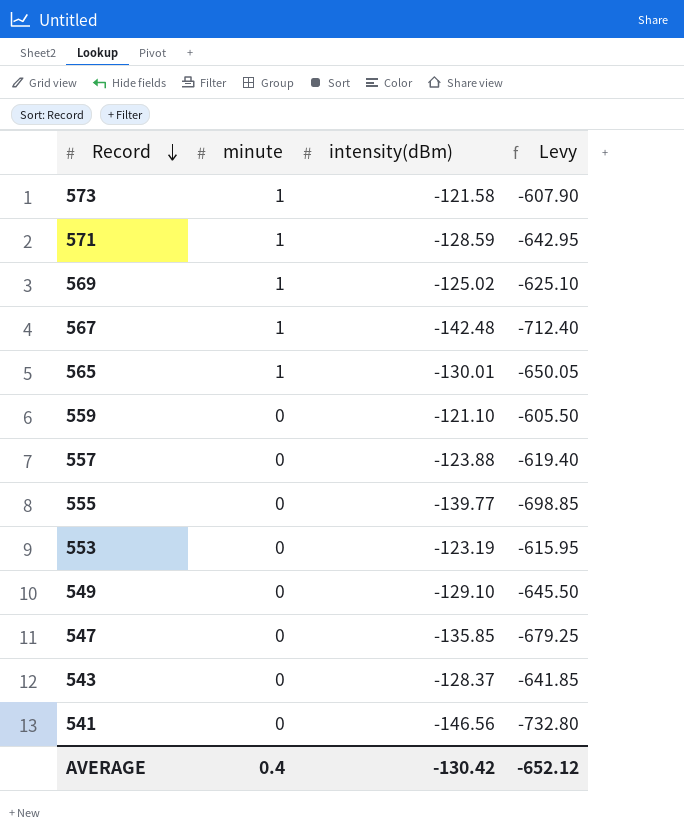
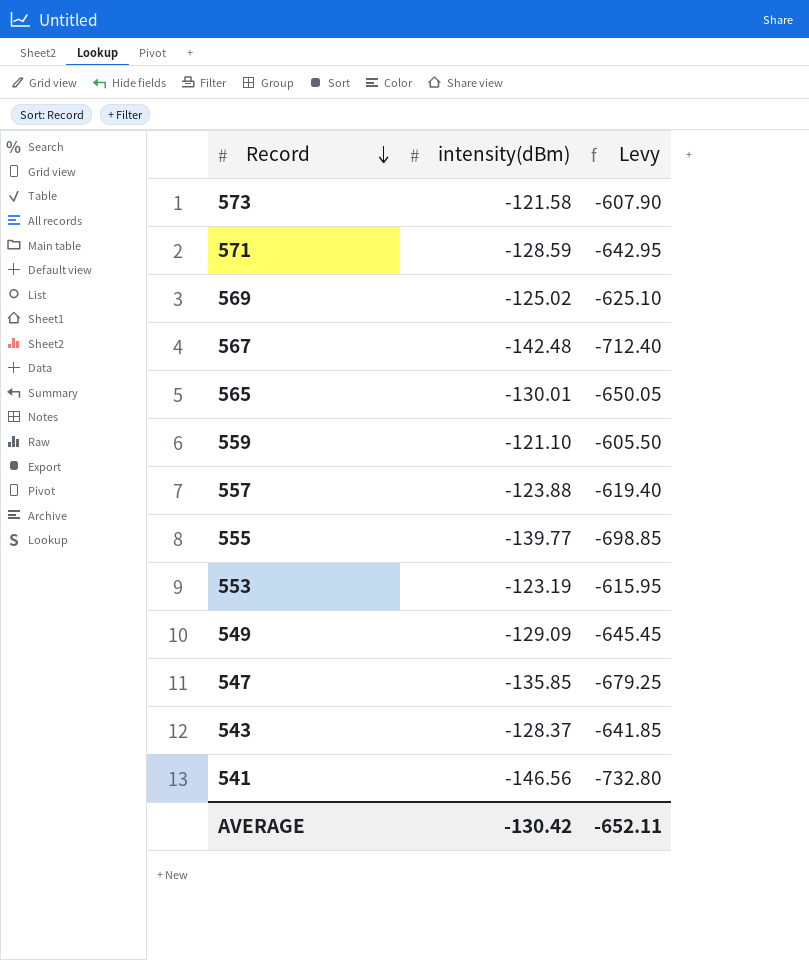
column minute | position: 2 -> none
549 | intensity(dBm): -129.10 -> -129.09
549 | Levy: -645.50 -> -645.45
AVERAGE | Levy: -652.12 -> -652.11

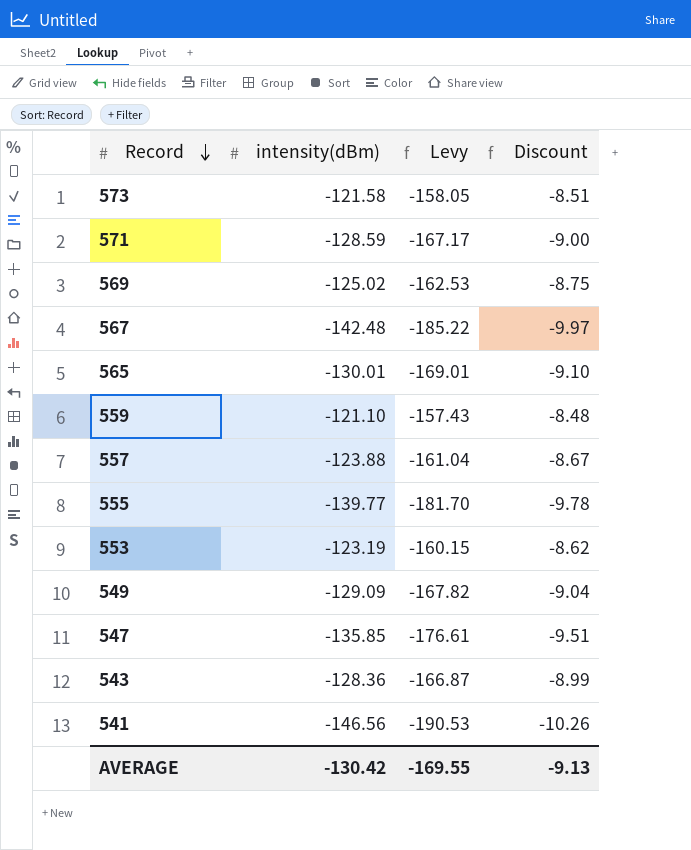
column Levy | formula: [intensity(dBm)] * 5 -> [intensity(dBm)] * 1.3
column Discount | formula: none -> [intensity(dBm)] * 0.07
543 | intensity(dBm): -128.37 -> -128.36
AVERAGE | Levy: -652.11 -> -169.55

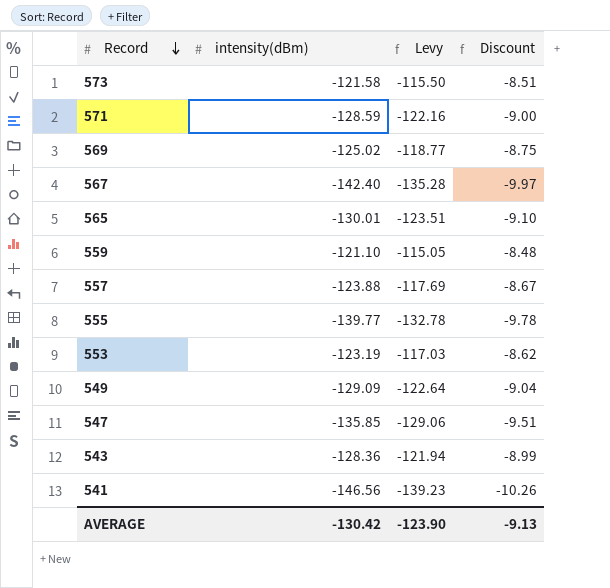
column Levy | formula: [intensity(dBm)] * 1.3 -> [intensity(dBm)] * 0.95
567 | intensity(dBm): -142.48 -> -142.40
AVERAGE | Levy: -169.55 -> -123.90

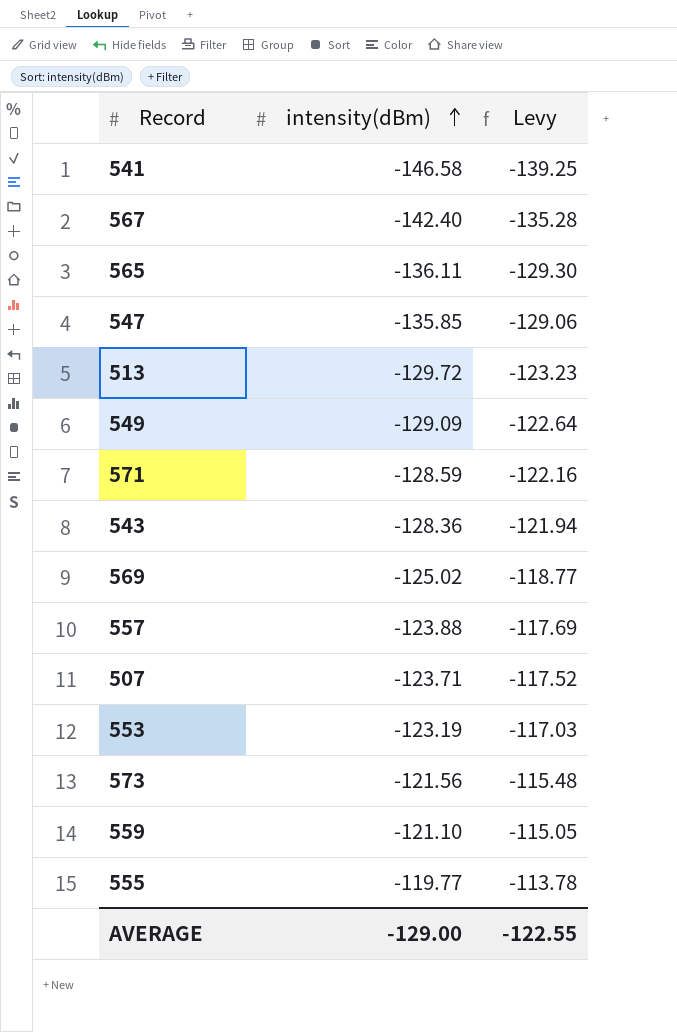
row order: Record descending -> intensity(dBm) ascending
column Discount | formula: [intensity(dBm)] * 0.07 -> none
541 | intensity(dBm): -146.56 -> -146.58
541 | Levy: -139.23 -> -139.25
565 | intensity(dBm): -130.01 -> -136.11
565 | Levy: -123.51 -> -129.30
row 513: none -> -129.72 | -123.23
row 507: none -> -123.71 | -117.52
573 | intensity(dBm): -121.58 -> -121.56
573 | Levy: -115.50 -> -115.48
555 | intensity(dBm): -139.77 -> -119.77
555 | Levy: -132.78 -> -113.78
AVERAGE | intensity(dBm): -130.42 -> -129.00
AVERAGE | Levy: -123.90 -> -122.55

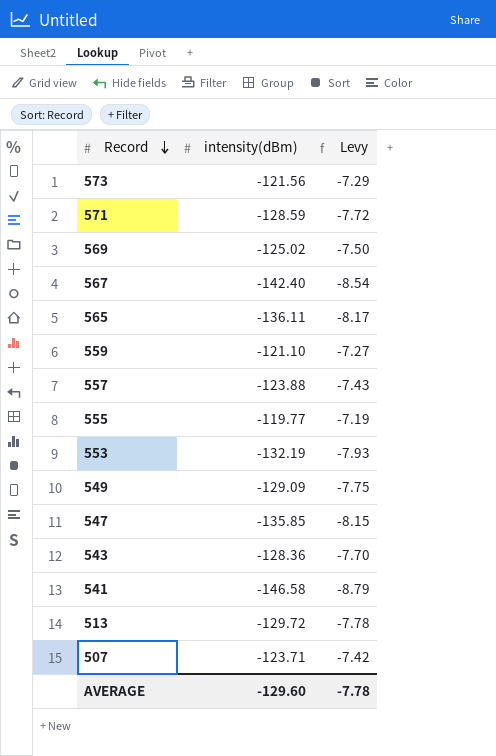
row order: intensity(dBm) ascending -> Record descending
column Levy | formula: [intensity(dBm)] * 0.95 -> [intensity(dBm)] * 0.06
553 | intensity(dBm): -123.19 -> -132.19
AVERAGE | intensity(dBm): -129.00 -> -129.60
AVERAGE | Levy: -122.55 -> -7.78

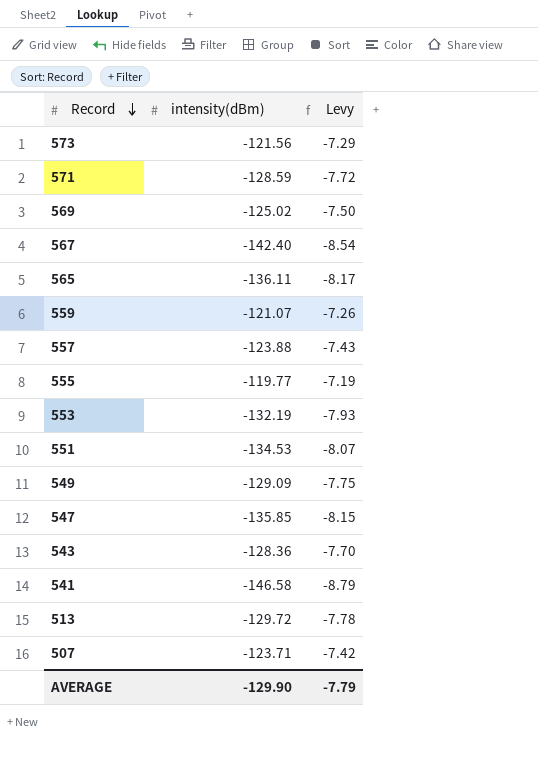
559 | intensity(dBm): -121.10 -> -121.07
559 | Levy: -7.27 -> -7.26
row 551: none -> -134.53 | -8.07
AVERAGE | intensity(dBm): -129.60 -> -129.90
AVERAGE | Levy: -7.78 -> -7.79

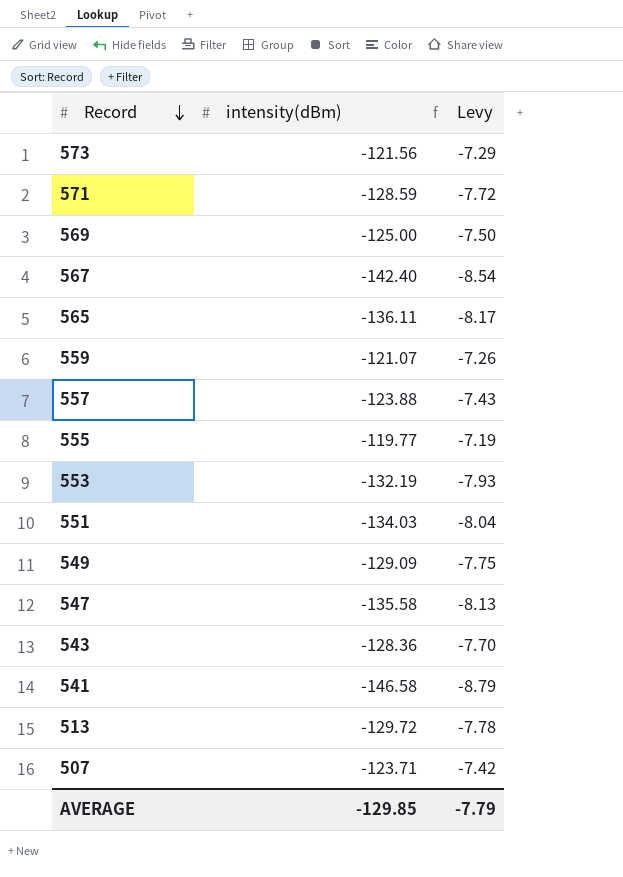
569 | intensity(dBm): -125.02 -> -125.00
551 | intensity(dBm): -134.53 -> -134.03
551 | Levy: -8.07 -> -8.04
547 | intensity(dBm): -135.85 -> -135.58
547 | Levy: -8.15 -> -8.13
AVERAGE | intensity(dBm): -129.90 -> -129.85

